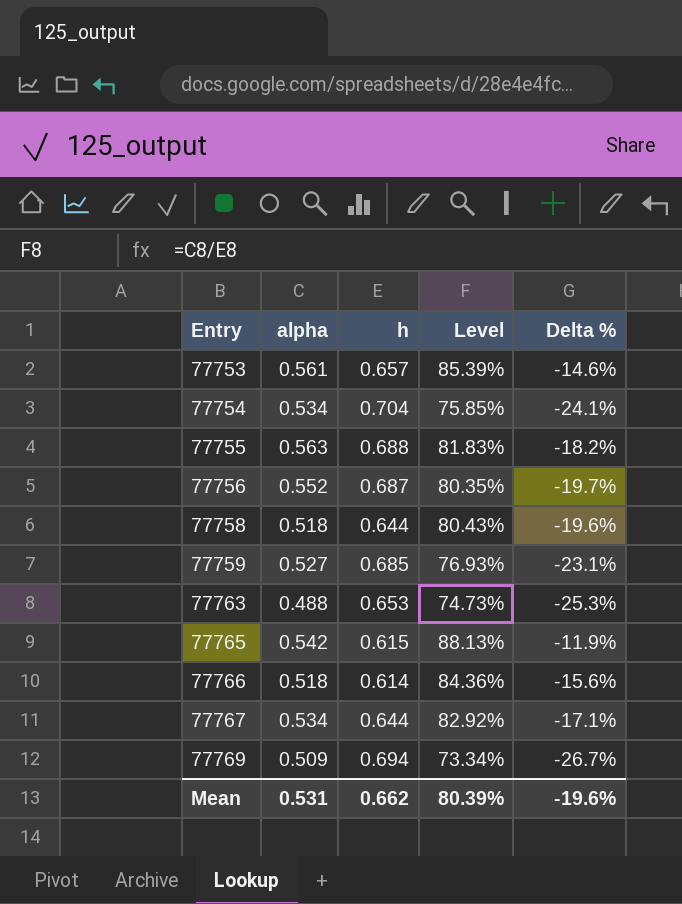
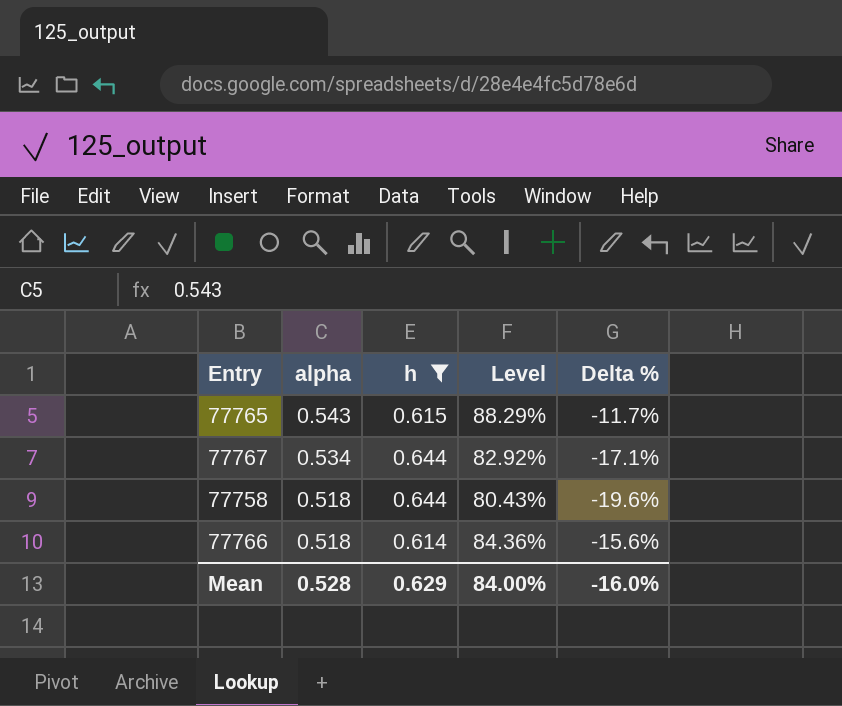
filter: none -> h <= 0.644
row order: Entry ascending -> alpha descending
77765 | alpha: 0.542 -> 0.543
77765 | Level: 88.13% -> 88.29%
77765 | Delta %: -11.9% -> -11.7%
Mean | alpha: 0.531 -> 0.528
Mean | h: 0.662 -> 0.629
Mean | Level: 80.39% -> 84.00%
Mean | Delta %: -19.6% -> -16.0%

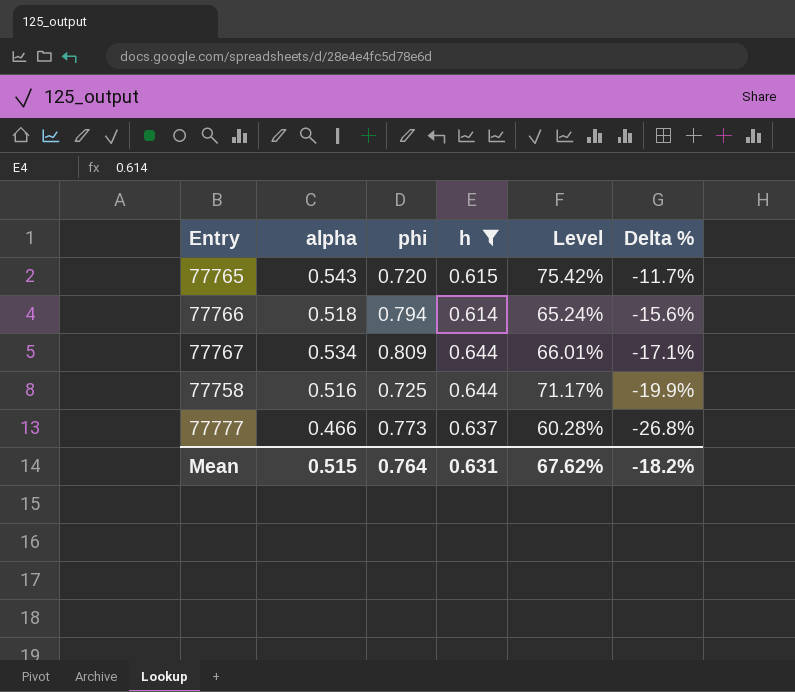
row order: alpha descending -> Delta % descending
column phi | position: none -> 3
column Level | formula: [alpha] / [h] -> [alpha] / [phi]
77758 | alpha: 0.518 -> 0.516
77758 | Delta %: -19.6% -> -19.9%
row 77777: none -> 0.466 | 0.773 | 0.637 | 60.28% | -26.8%
Mean | alpha: 0.528 -> 0.515
Mean | h: 0.629 -> 0.631
Mean | Level: 84.00% -> 67.62%
Mean | Delta %: -16.0% -> -18.2%

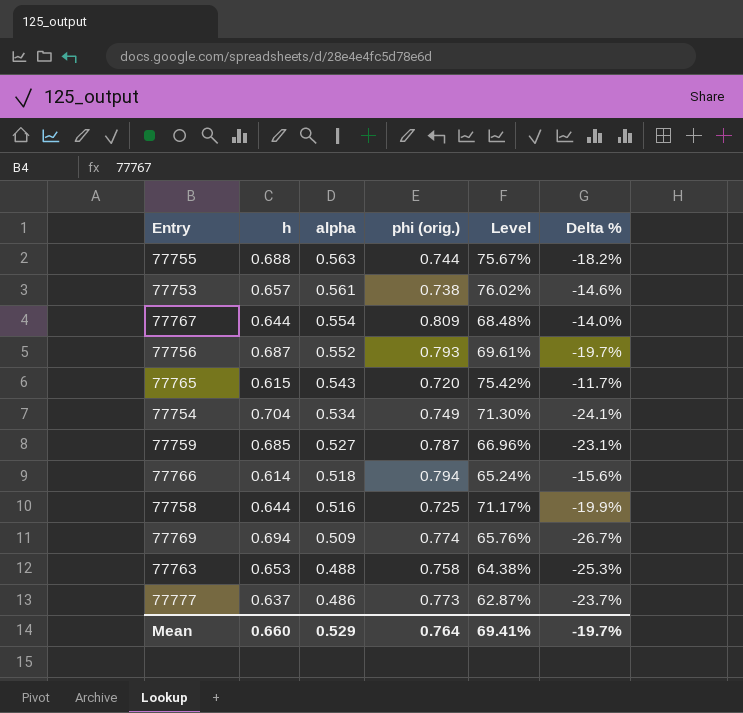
filter: h <= 0.644 -> none
row order: Delta % descending -> alpha descending
column h | position: 4 -> 2
column name: phi -> phi (orig.)
77767 | alpha: 0.534 -> 0.554
77767 | Level: 66.01% -> 68.48%
77767 | Delta %: -17.1% -> -14.0%
77777 | alpha: 0.466 -> 0.486
77777 | Level: 60.28% -> 62.87%
77777 | Delta %: -26.8% -> -23.7%
Mean | h: 0.631 -> 0.660
Mean | alpha: 0.515 -> 0.529
Mean | Level: 67.62% -> 69.41%
Mean | Delta %: -18.2% -> -19.7%

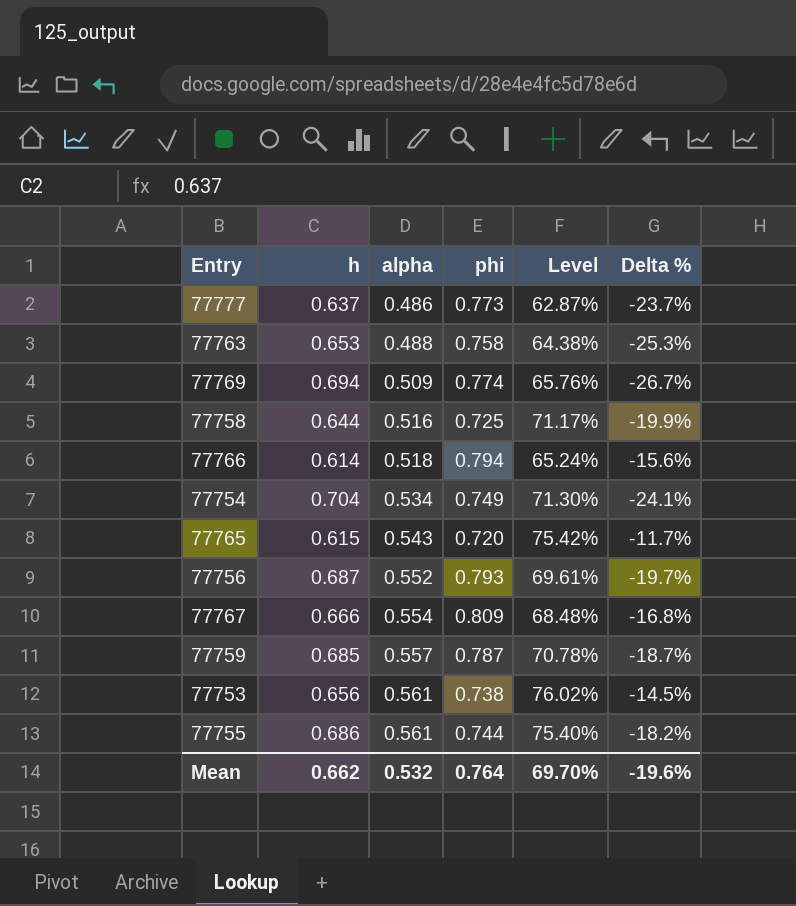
row order: alpha descending -> alpha ascending
column name: phi (orig.) -> phi
77767 | h: 0.644 -> 0.666
77767 | Delta %: -14.0% -> -16.8%
77759 | alpha: 0.527 -> 0.557
77759 | Level: 66.96% -> 70.78%
77759 | Delta %: -23.1% -> -18.7%
77753 | h: 0.657 -> 0.656
77753 | Delta %: -14.6% -> -14.5%
77755 | h: 0.688 -> 0.686
77755 | alpha: 0.563 -> 0.561
77755 | Level: 75.67% -> 75.40%
Mean | h: 0.660 -> 0.662
Mean | alpha: 0.529 -> 0.532
Mean | Level: 69.41% -> 69.70%
Mean | Delta %: -19.7% -> -19.6%

